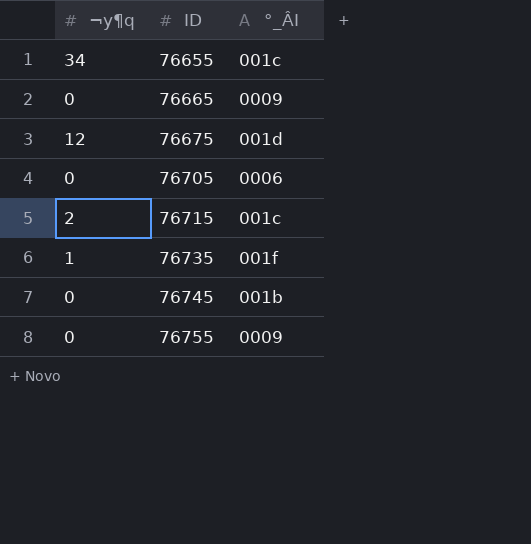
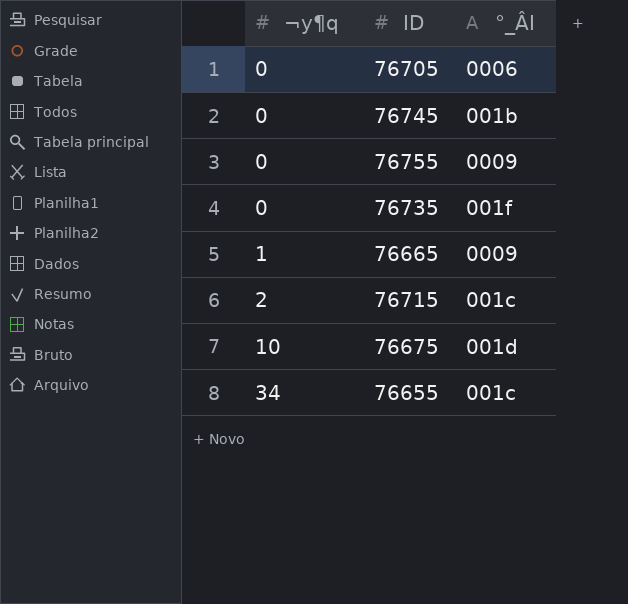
row order: ID ascending -> ¬y¶q ascending
76735 | ¬y¶q: 1 -> 0
76665 | ¬y¶q: 0 -> 1
76675 | ¬y¶q: 12 -> 10

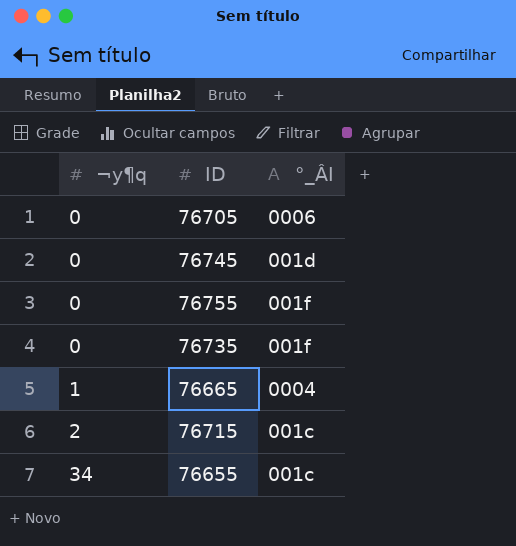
row 76675: 10 | 001d -> none
76745 | °_ÂI: 001b -> 001d
76755 | °_ÂI: 0009 -> 001f
76665 | °_ÂI: 0009 -> 0004

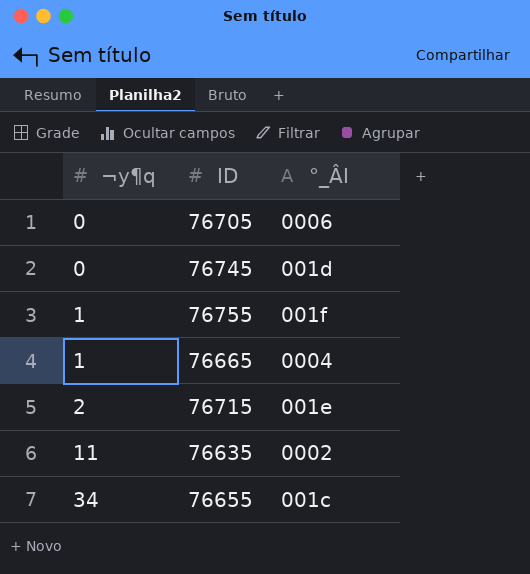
row 76735: 0 | 001f -> none
76755 | ¬y¶q: 0 -> 1
76715 | °_ÂI: 001c -> 001e
row 76635: none -> 11 | 0002

